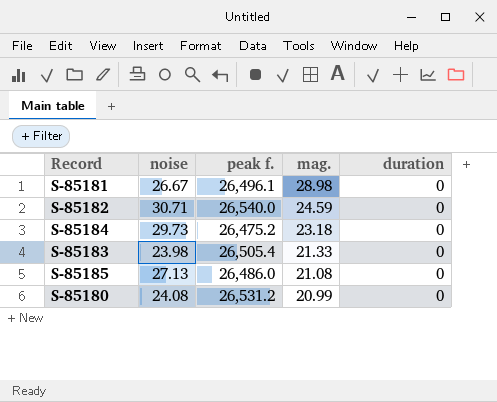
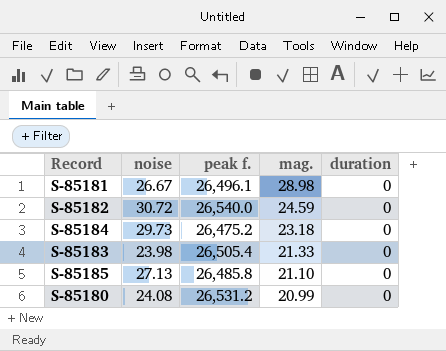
S-85182 | noise: 30.71 -> 30.72
S-85185 | peak f.: 26,486.0 -> 26,485.8
S-85185 | mag.: 21.08 -> 21.10

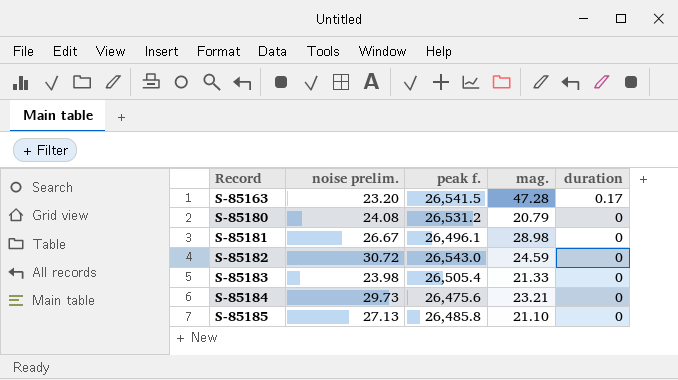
row order: mag. descending -> Record ascending
column name: noise -> noise prelim.
row S-85163: none -> 23.20 | 26,541.5 | 47.28 | 0.17
S-85180 | mag.: 20.99 -> 20.79
S-85182 | peak f.: 26,540.0 -> 26,543.0
S-85184 | peak f.: 26,475.2 -> 26,475.6
S-85184 | mag.: 23.18 -> 23.21

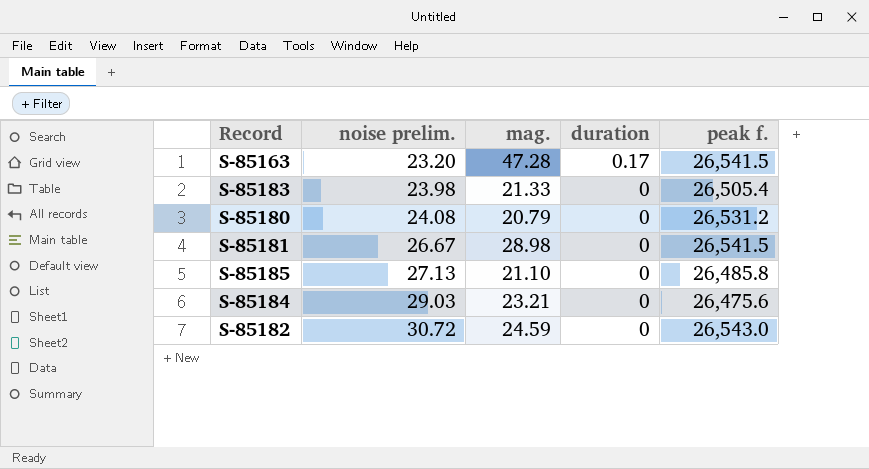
row order: Record ascending -> noise prelim. ascending
column peak f. | position: 3 -> 5
S-85181 | peak f.: 26,496.1 -> 26,541.5
S-85184 | noise prelim.: 29.73 -> 29.03

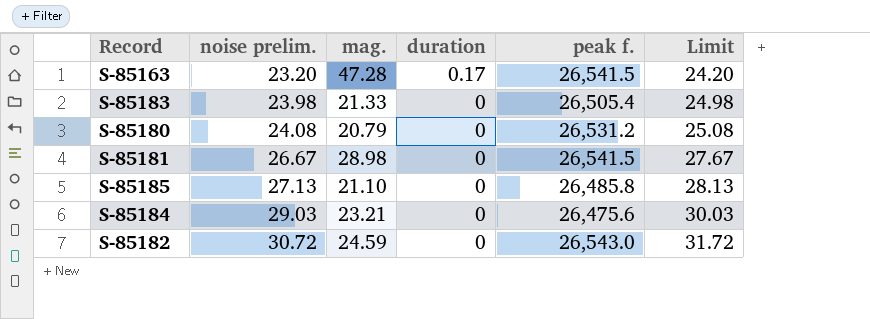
column Limit | formula: none -> [noise prelim.] + 1

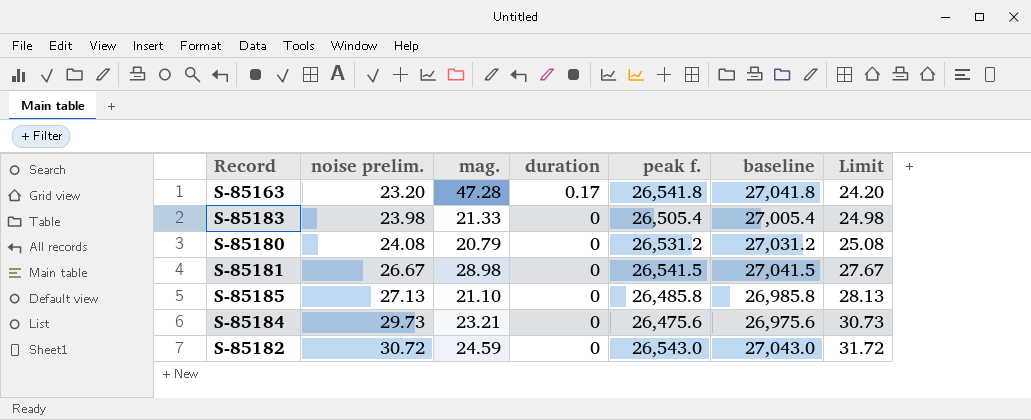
column baseline | formula: none -> [peak f.] + 500
S-85163 | peak f.: 26,541.5 -> 26,541.8
S-85184 | noise prelim.: 29.03 -> 29.73
S-85184 | Limit: 30.03 -> 30.73

